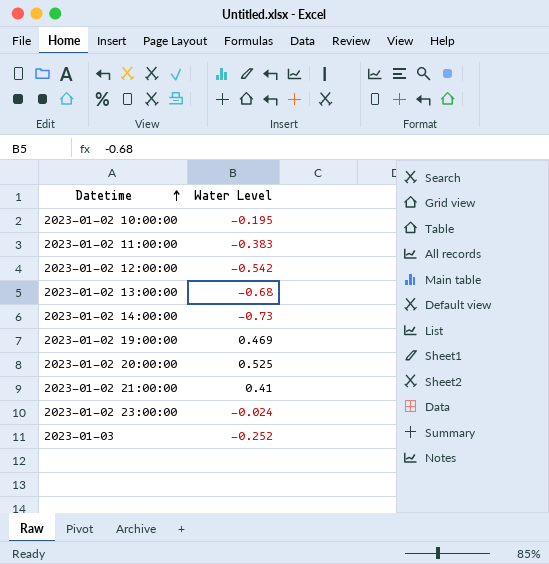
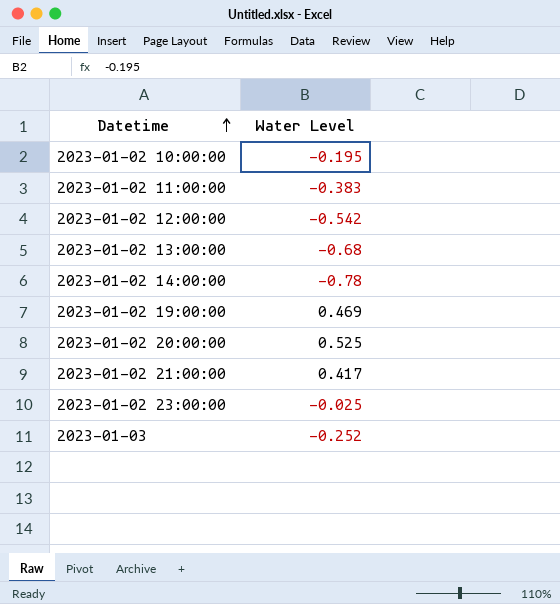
2023-01-02 14:00:00 | Water Level: -0.73 -> -0.78
2023-01-02 21:00:00 | Water Level: 0.41 -> 0.417
2023-01-02 23:00:00 | Water Level: -0.024 -> -0.025

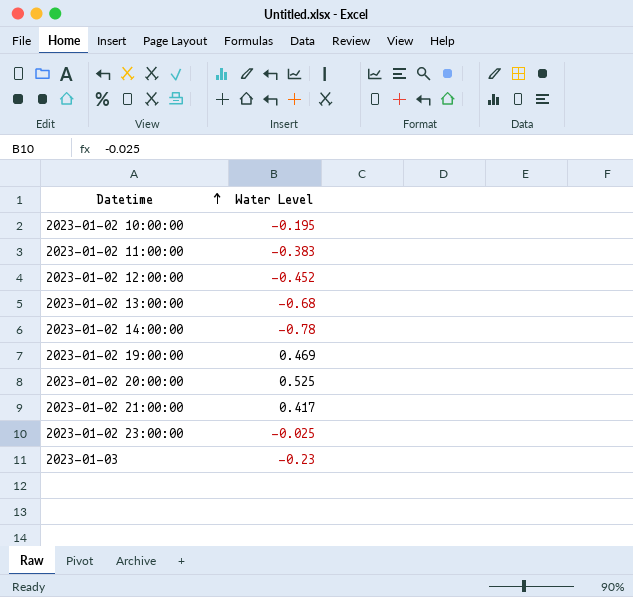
2023-01-02 12:00:00 | Water Level: -0.542 -> -0.452
2023-01-03 | Water Level: -0.252 -> -0.23

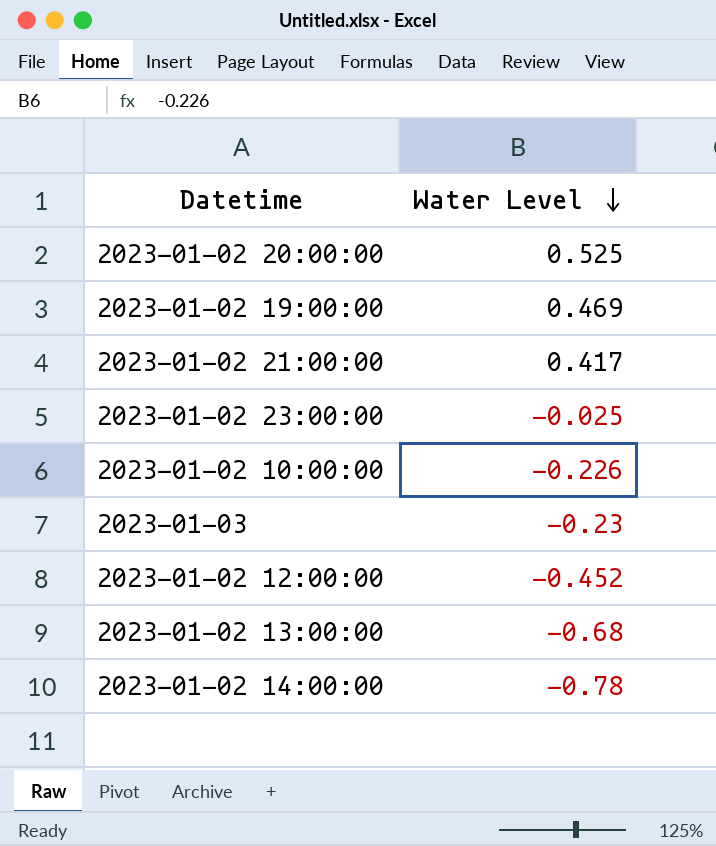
row order: Datetime ascending -> Water Level descending
row 2023-01-02 11:00:00: -0.383 -> none
2023-01-02 10:00:00 | Water Level: -0.195 -> -0.226

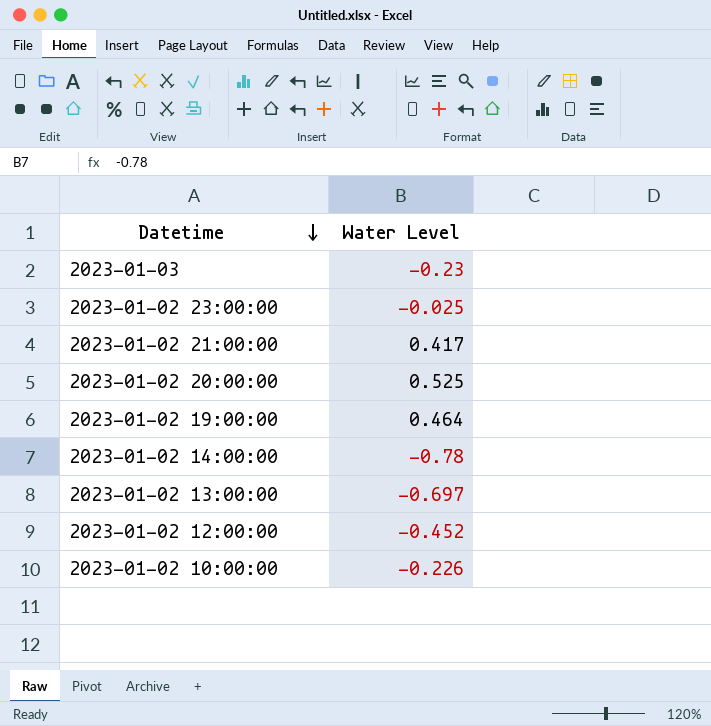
row order: Water Level descending -> Datetime descending
2023-01-02 19:00:00 | Water Level: 0.469 -> 0.464
2023-01-02 13:00:00 | Water Level: -0.68 -> -0.697

